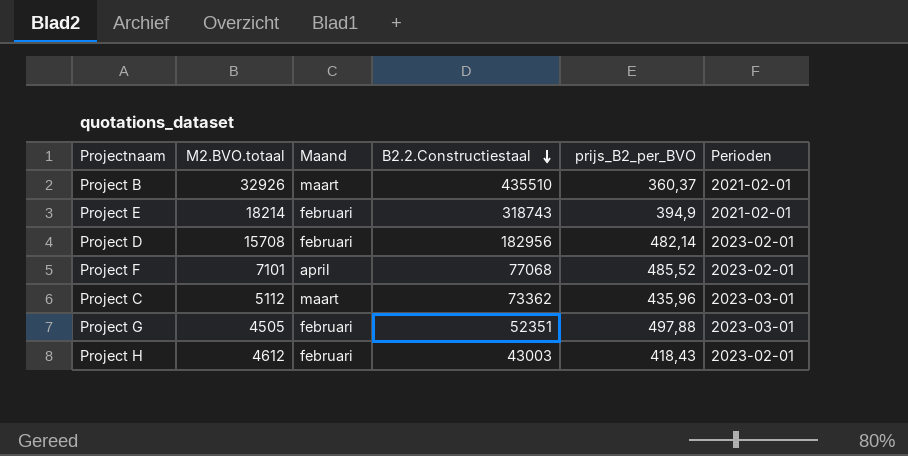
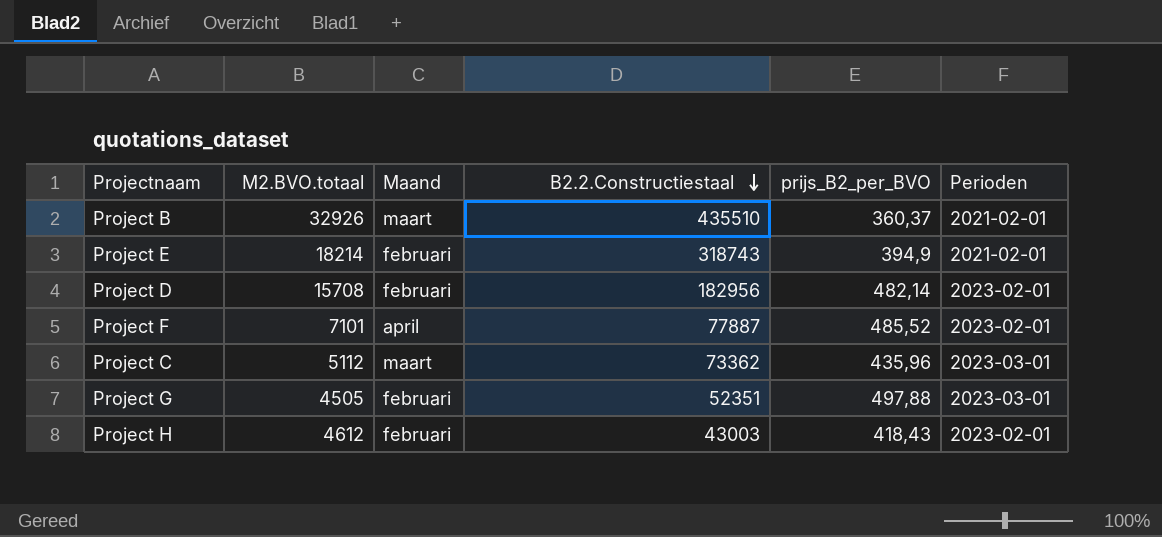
Project F | B2.2.Constructiestaal: 77068 -> 77887

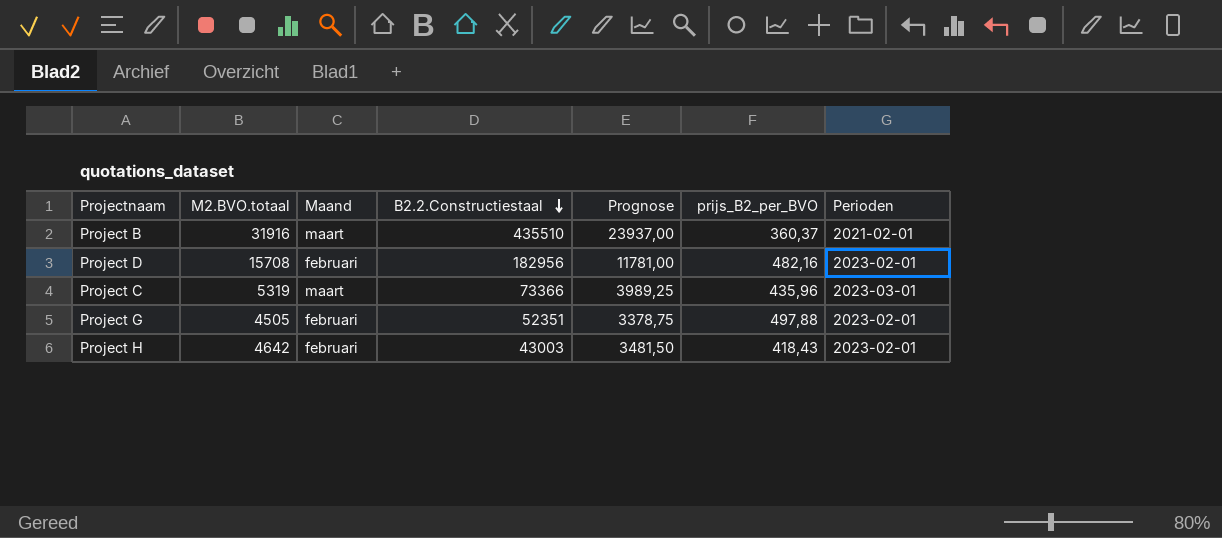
column Prognose | formula: none -> [M2.BVO.totaal] * 0,75
row Project E: 18214 | februari | 318743 | 394,9 | 2021-02-01 -> none
row Project F: 7101 | april | 77887 | 485,52 | 2023-02-01 -> none
Project B | M2.BVO.totaal: 32926 -> 31916
Project D | prijs_B2_per_BVO: 482,14 -> 482,16
Project C | M2.BVO.totaal: 5112 -> 5319
Project C | B2.2.Constructiestaal: 73362 -> 73366
Project G | Perioden: 2023-03-01 -> 2023-02-01
Project H | M2.BVO.totaal: 4612 -> 4642

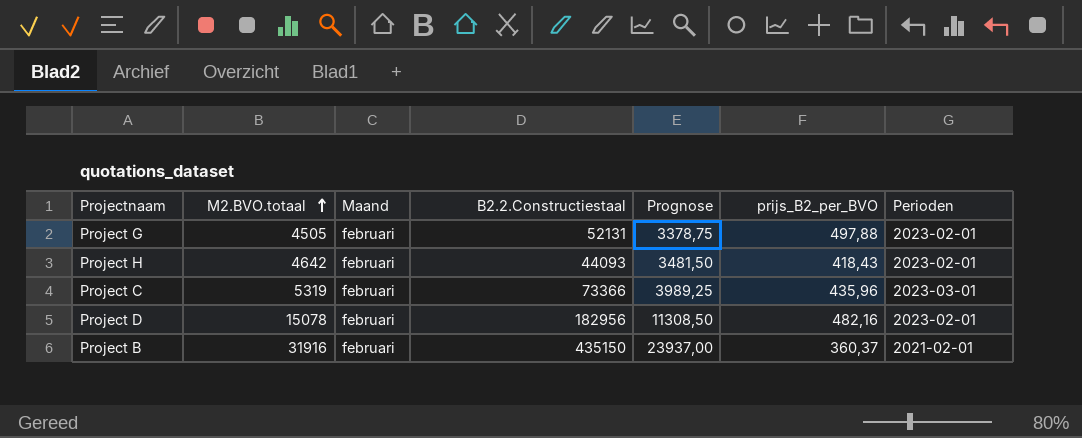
row order: B2.2.Constructiestaal descending -> M2.BVO.totaal ascending
Project G | B2.2.Constructiestaal: 52351 -> 52131
Project H | B2.2.Constructiestaal: 43003 -> 44093
Project C | Maand: maart -> februari
Project D | M2.BVO.totaal: 15708 -> 15078
Project D | Prognose: 11781,00 -> 11308,50
Project B | Maand: maart -> februari
Project B | B2.2.Constructiestaal: 435510 -> 435150

